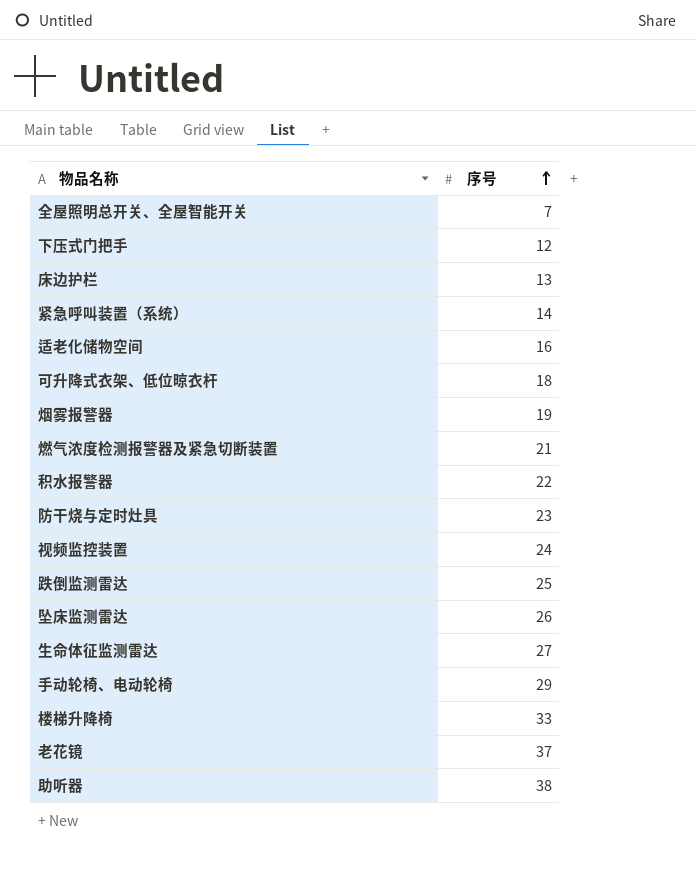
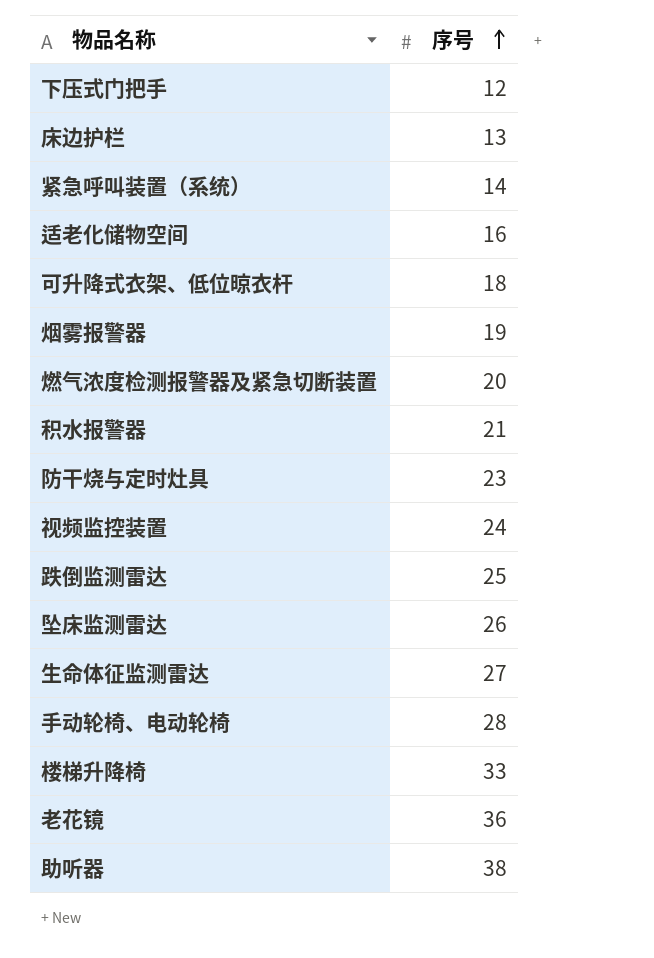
row 全屋照明总开关、全屋智能开关: 7 -> none
燃气浓度检测报警器及紧急切断装置 | 序号: 21 -> 20
积水报警器 | 序号: 22 -> 21
手动轮椅、电动轮椅 | 序号: 29 -> 28
老花镜 | 序号: 37 -> 36

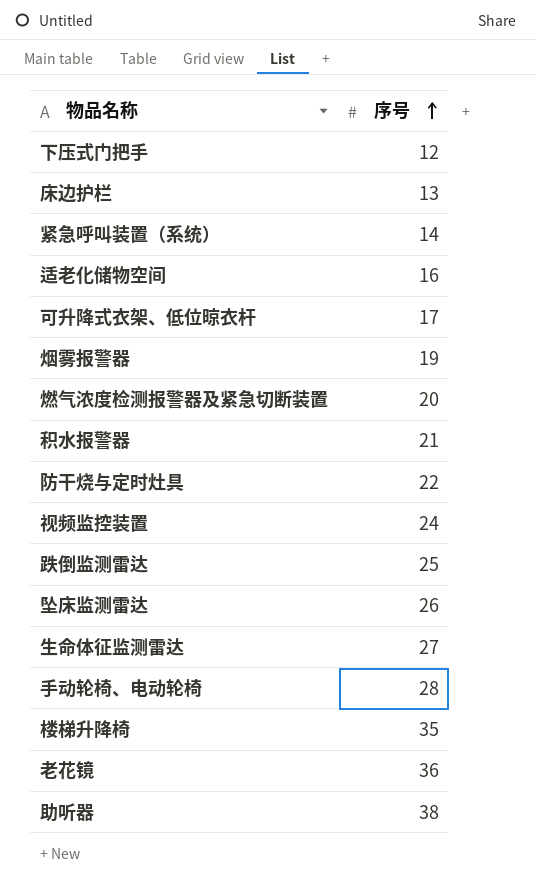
可升降式衣架、低位晾衣杆 | 序号: 18 -> 17
防干烧与定时灶具 | 序号: 23 -> 22
楼梯升降椅 | 序号: 33 -> 35

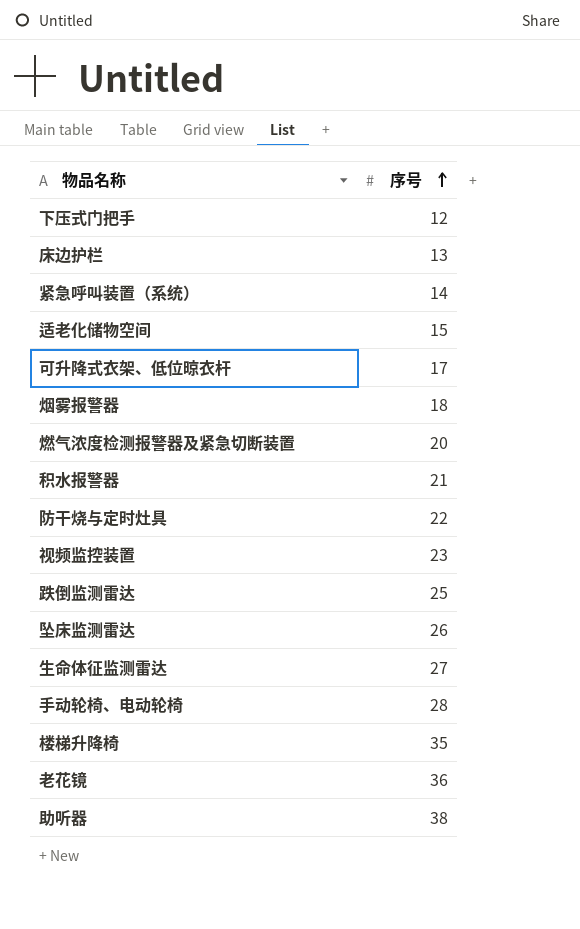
适老化储物空间 | 序号: 16 -> 15
烟雾报警器 | 序号: 19 -> 18
视频监控装置 | 序号: 24 -> 23

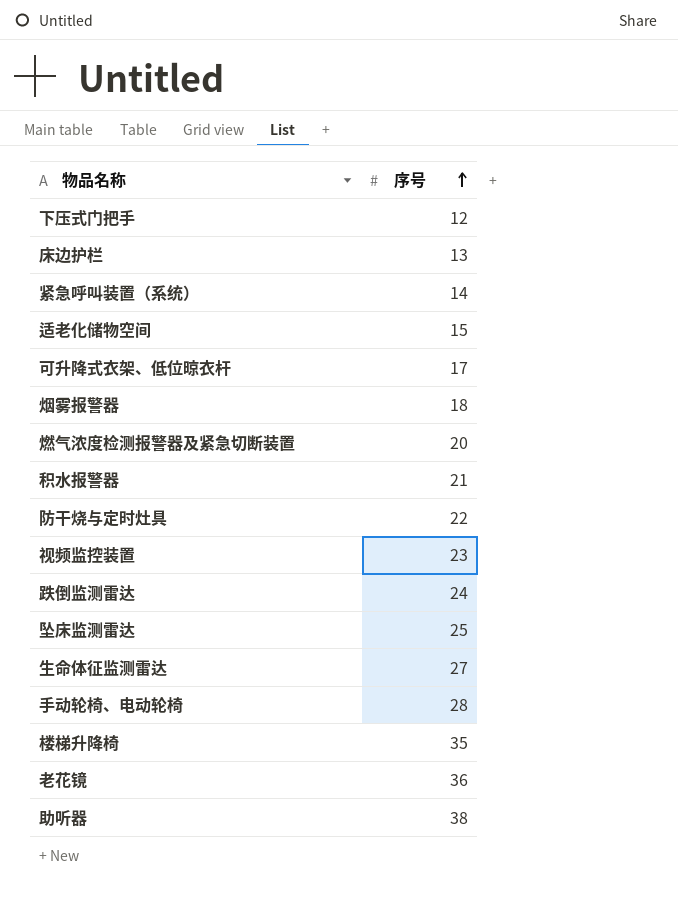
跌倒监测雷达 | 序号: 25 -> 24
坠床监测雷达 | 序号: 26 -> 25

